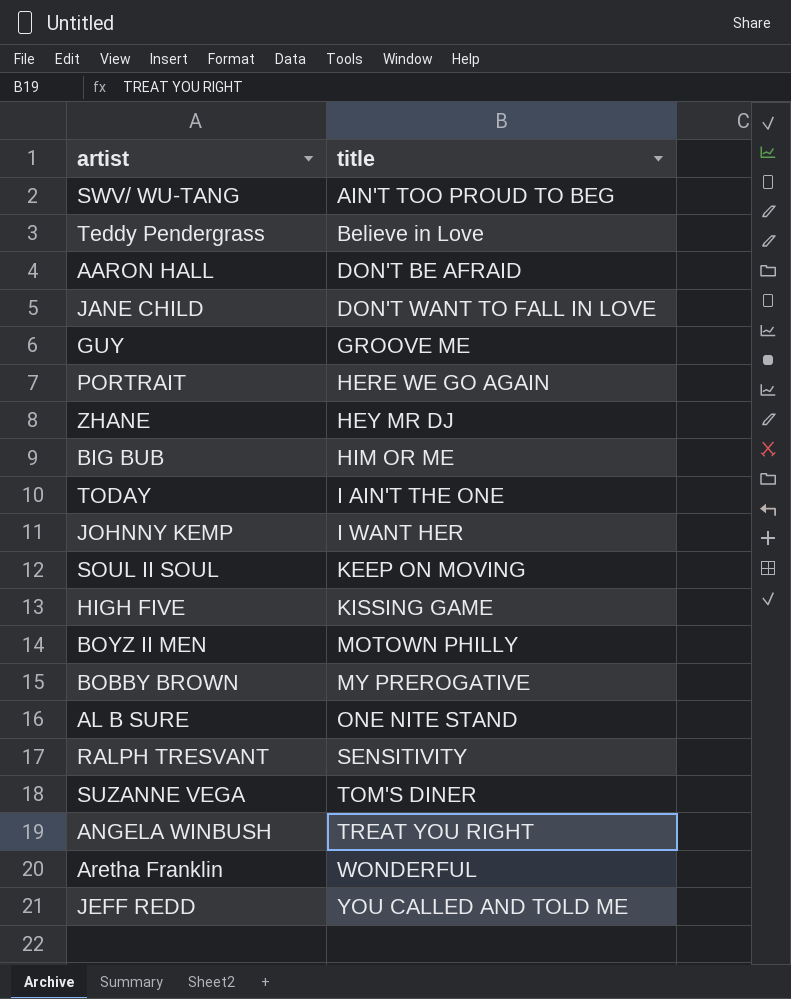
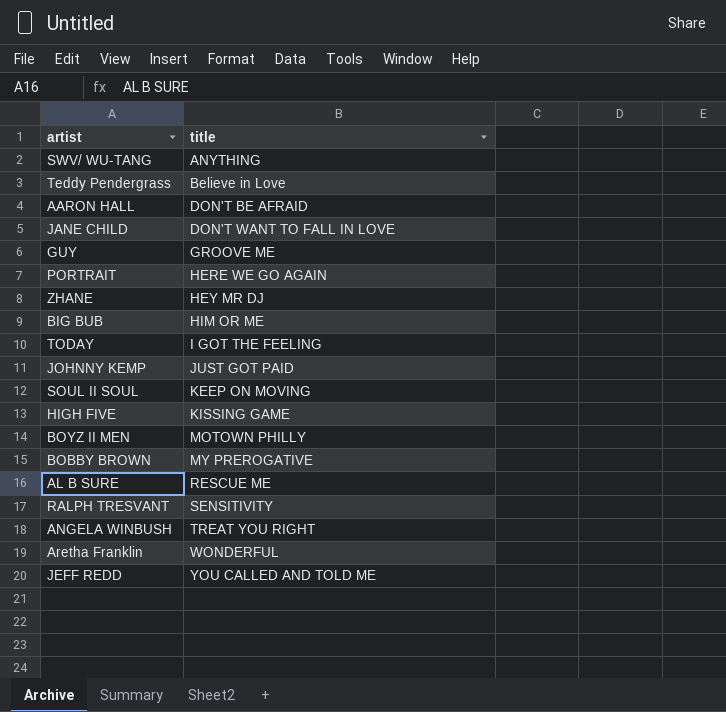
row SUZANNE VEGA: TOM'S DINER -> none
SWV/ WU-TANG | title: AIN'T TOO PROUD TO BEG -> ANYTHING
TODAY | title: I AIN'T THE ONE -> I GOT THE FEELING
JOHNNY KEMP | title: I WANT HER -> JUST GOT PAID
AL B SURE | title: ONE NITE STAND -> RESCUE ME

